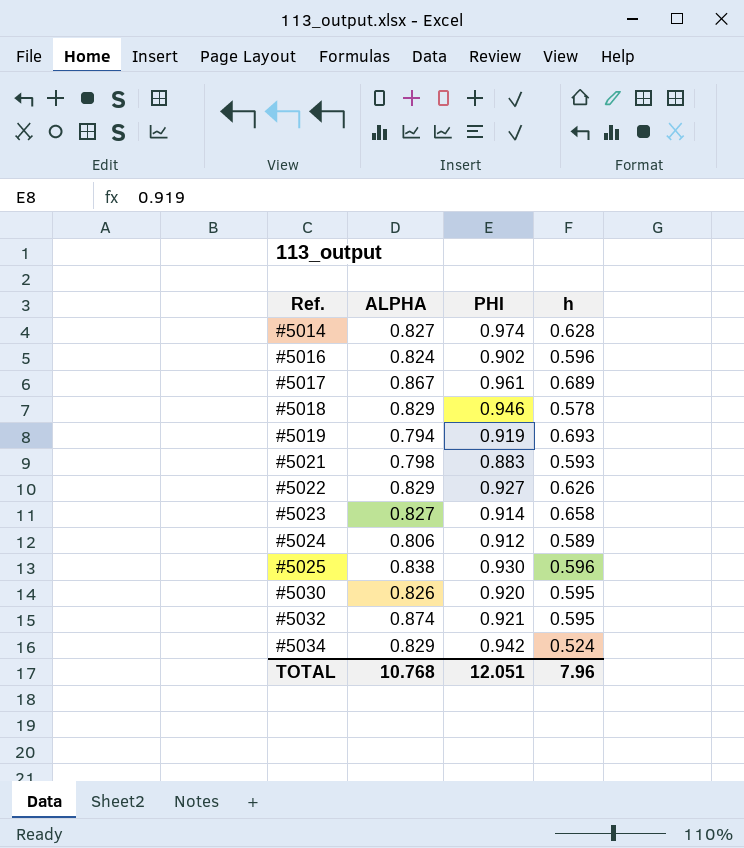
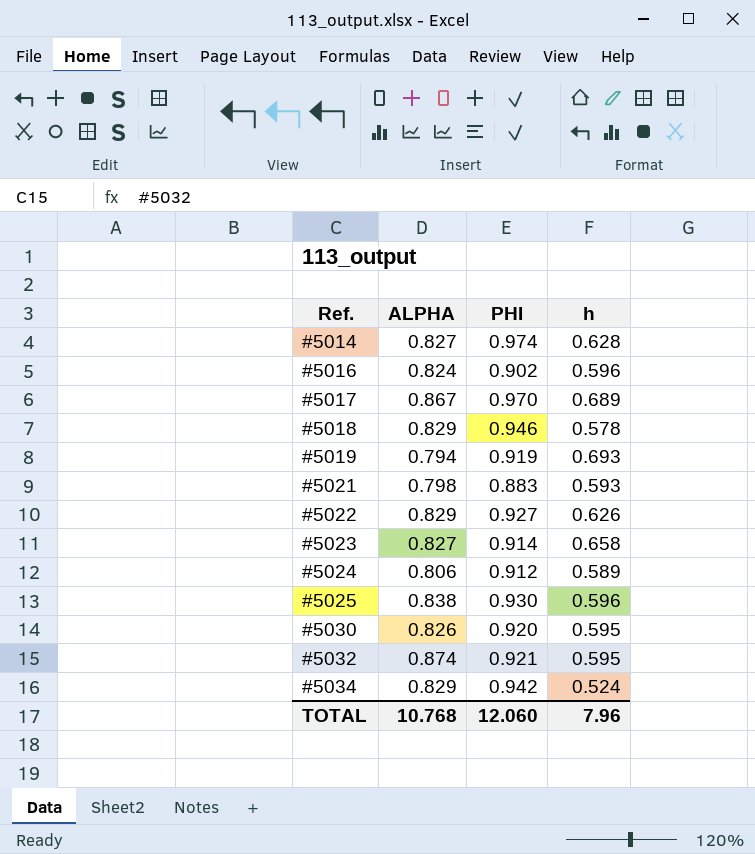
#5017 | PHI: 0.961 -> 0.970
TOTAL | PHI: 12.051 -> 12.060

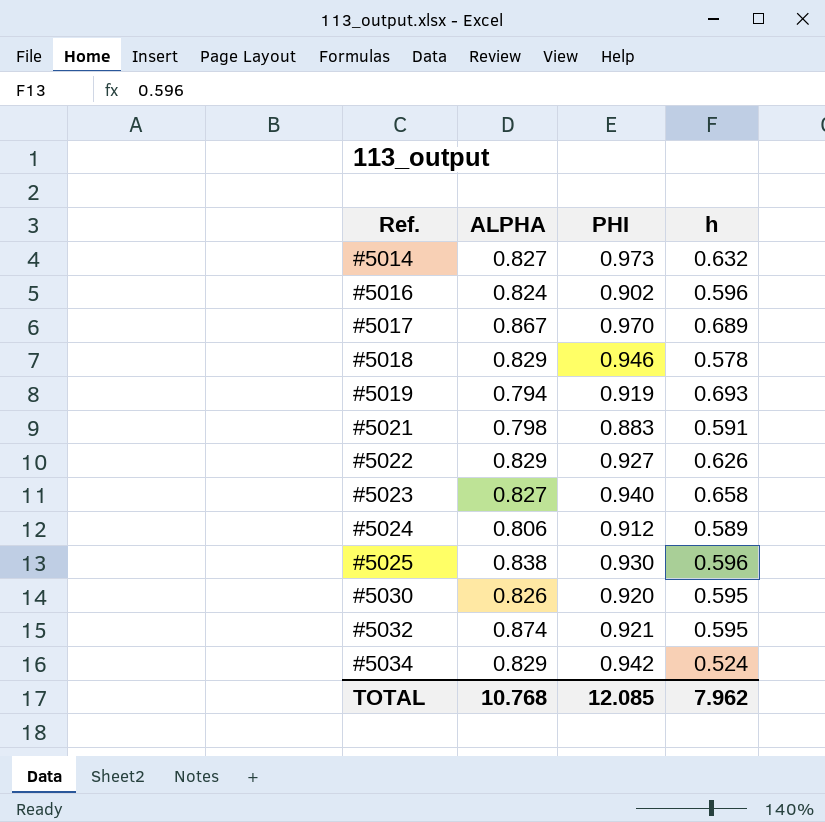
#5014 | PHI: 0.974 -> 0.973
#5014 | h: 0.628 -> 0.632
#5021 | h: 0.593 -> 0.591
#5023 | PHI: 0.914 -> 0.940
TOTAL | PHI: 12.060 -> 12.085
TOTAL | h: 7.96 -> 7.962

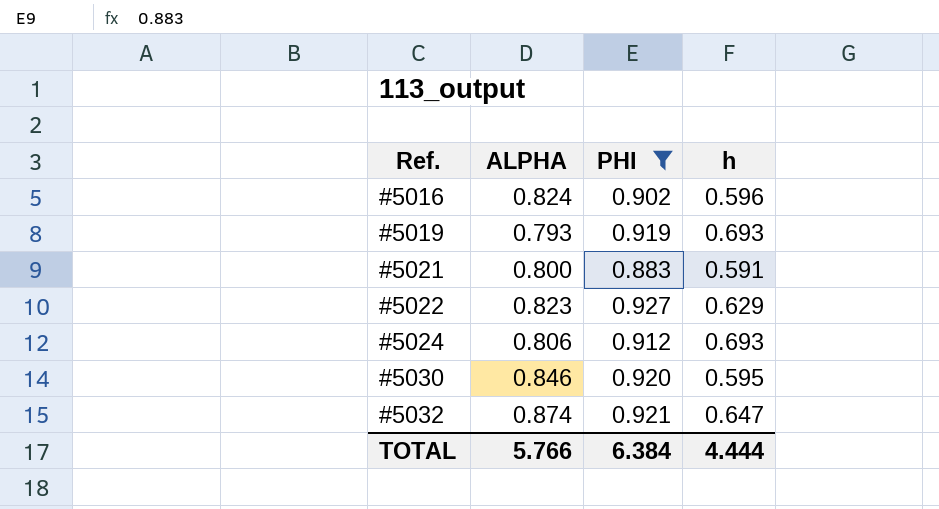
filter: none -> PHI <= 0.927
#5019 | ALPHA: 0.794 -> 0.793
#5021 | ALPHA: 0.798 -> 0.800
#5022 | ALPHA: 0.829 -> 0.823
#5022 | h: 0.626 -> 0.629
#5024 | h: 0.589 -> 0.693
#5030 | ALPHA: 0.826 -> 0.846
#5032 | h: 0.595 -> 0.647
TOTAL | ALPHA: 10.768 -> 5.766
TOTAL | PHI: 12.085 -> 6.384
TOTAL | h: 7.962 -> 4.444

